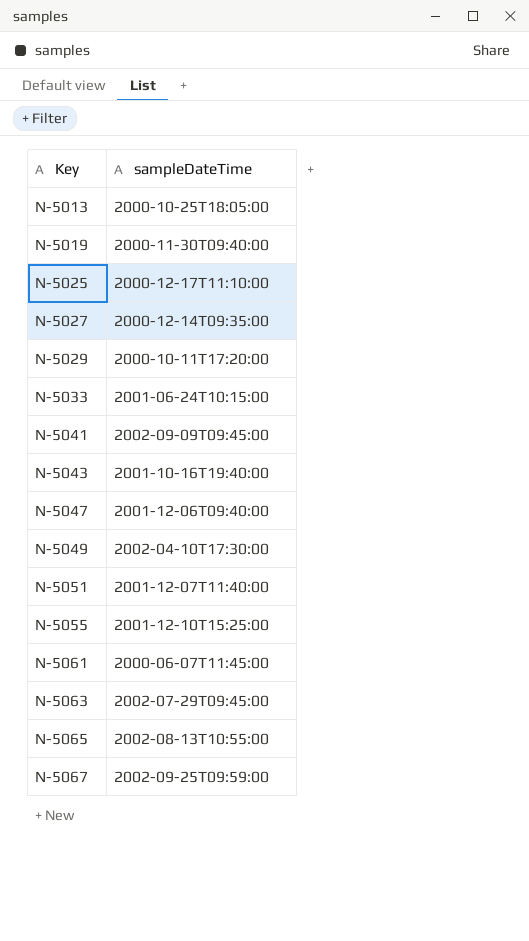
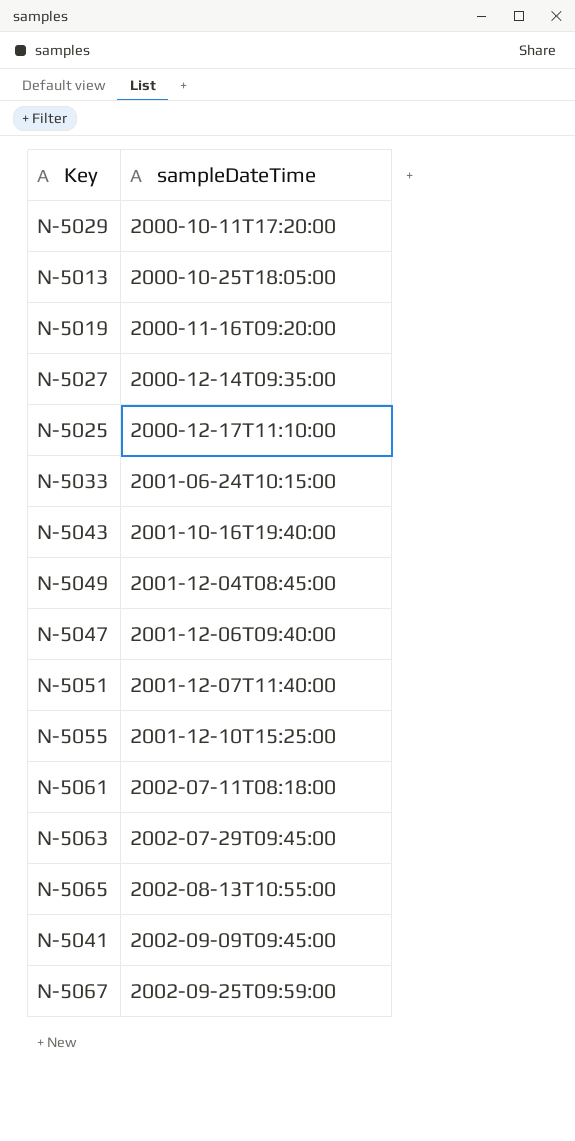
row order: Key ascending -> sampleDateTime ascending
N-5019 | sampleDateTime: 2000-11-30T09:40:00 -> 2000-11-16T09:20:00
N-5049 | sampleDateTime: 2002-04-10T17:30:00 -> 2001-12-04T08:45:00
N-5061 | sampleDateTime: 2000-06-07T11:45:00 -> 2002-07-11T08:18:00

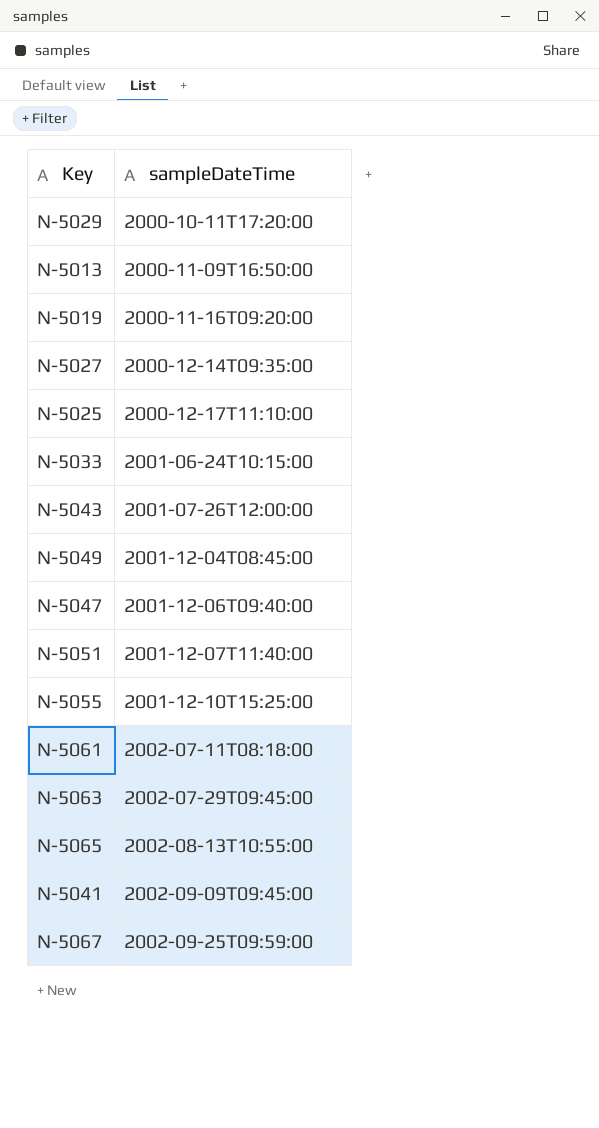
N-5013 | sampleDateTime: 2000-10-25T18:05:00 -> 2000-11-09T16:50:00
N-5043 | sampleDateTime: 2001-10-16T19:40:00 -> 2001-07-26T12:00:00

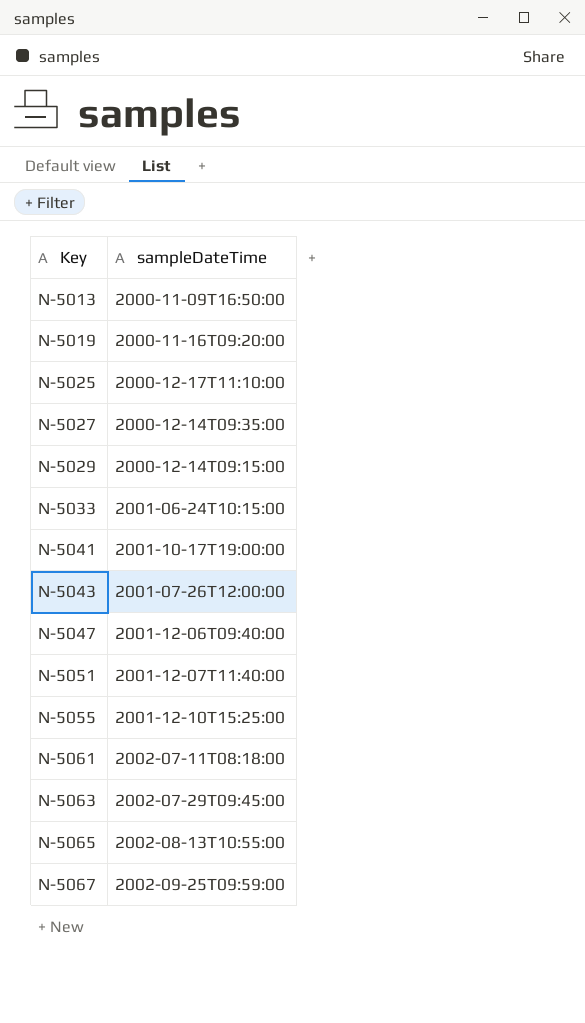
row order: sampleDateTime ascending -> Key ascending
row N-5049: 2001-12-04T08:45:00 -> none
N-5029 | sampleDateTime: 2000-10-11T17:20:00 -> 2000-12-14T09:15:00
N-5041 | sampleDateTime: 2002-09-09T09:45:00 -> 2001-10-17T19:00:00

